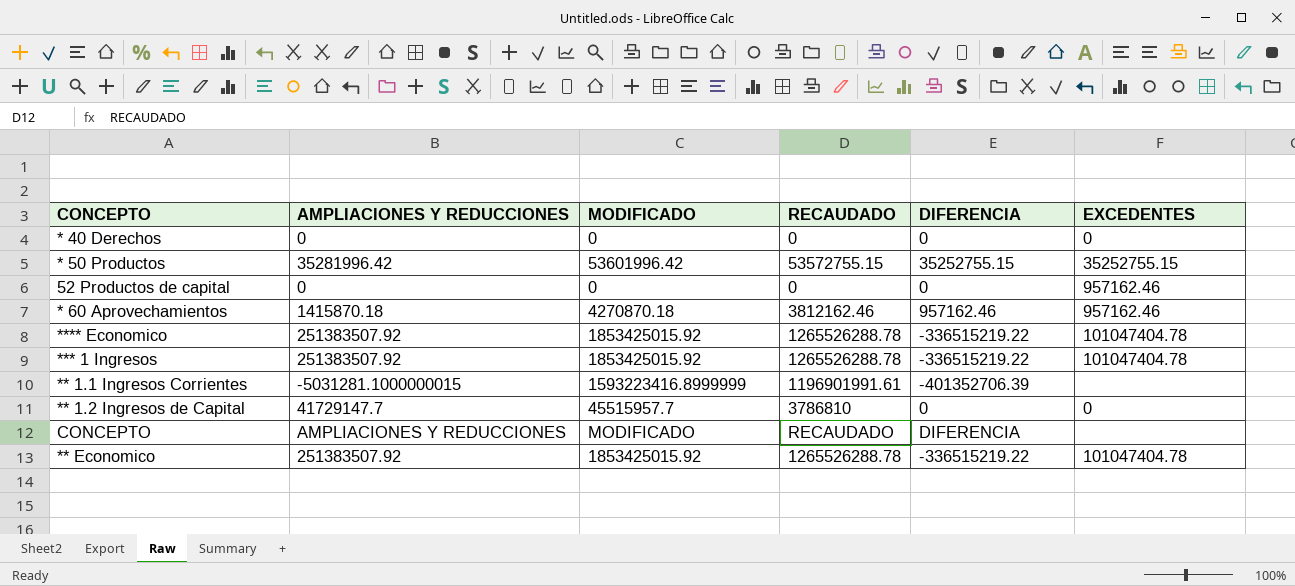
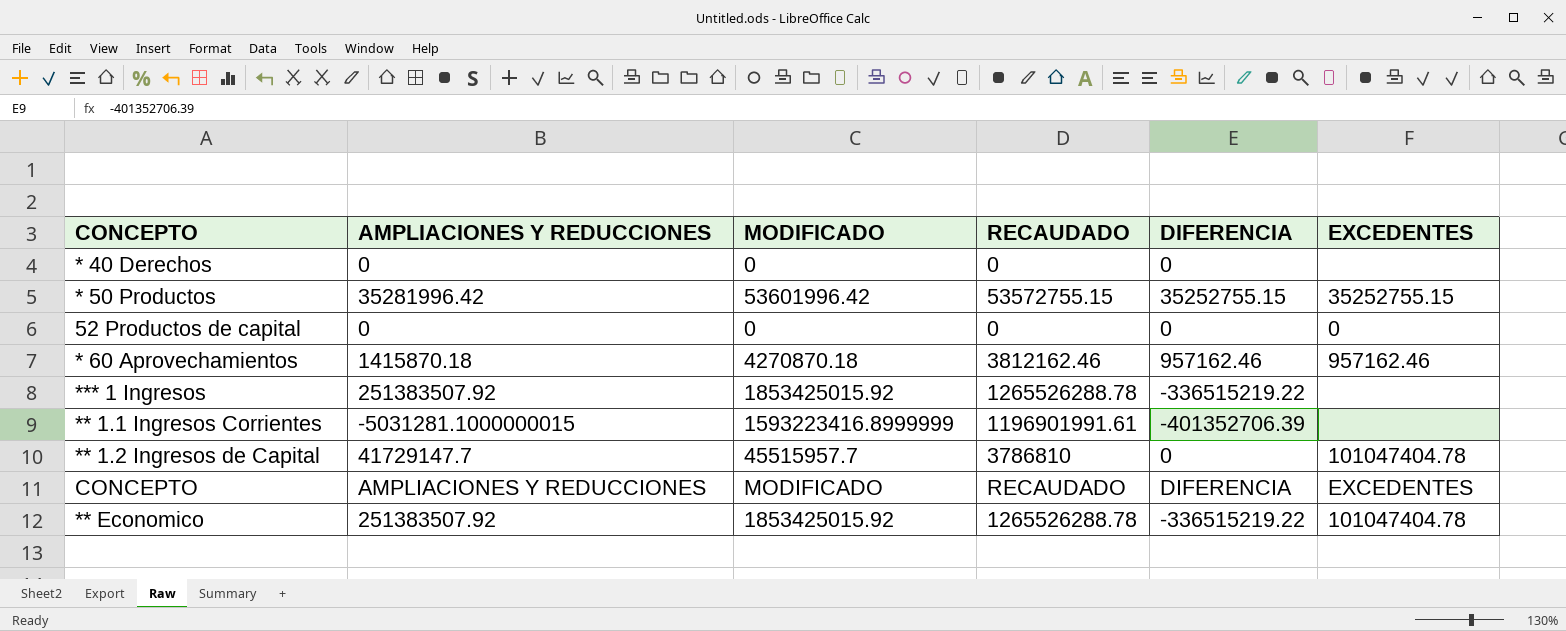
row **** Economico: 251383507.92 | 1853425015.92 | 1265526288.78 | -336515219.22 | 101047404.78 -> none
* 40 Derechos | EXCEDENTES: 0 -> none
52 Productos de capital | EXCEDENTES: 957162.46 -> 0
*** 1 Ingresos | EXCEDENTES: 101047404.78 -> none
** 1.2 Ingresos de Capital | EXCEDENTES: 0 -> 101047404.78
CONCEPTO | EXCEDENTES: none -> EXCEDENTES

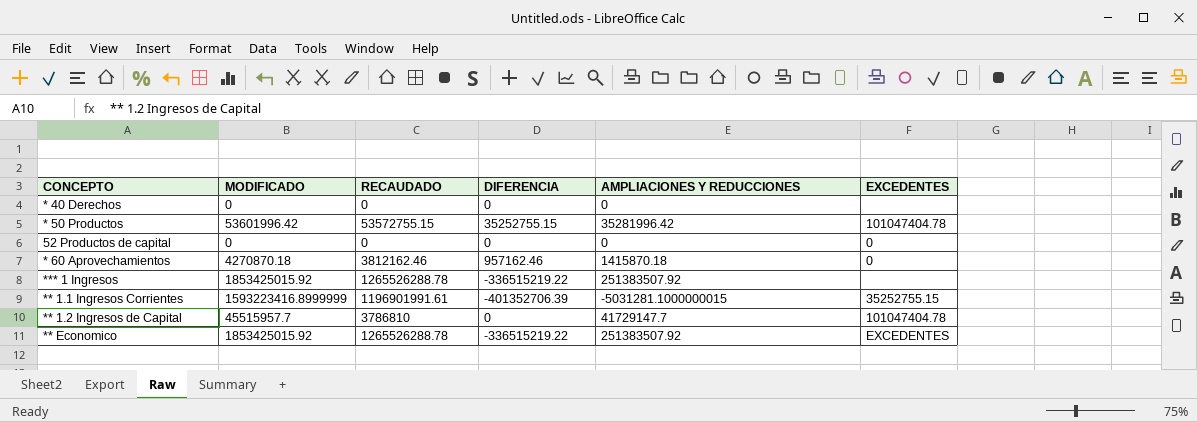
column AMPLIACIONES Y REDUCCIONES | position: 2 -> 5
row CONCEPTO: AMPLIACIONES Y REDUCCIONES | MODIFICADO | RECAUDADO | DIFERENCIA | EXCEDENTES -> none
* 50 Productos | EXCEDENTES: 35252755.15 -> 101047404.78
* 60 Aprovechamientos | EXCEDENTES: 957162.46 -> 0
** 1.1 Ingresos Corrientes | EXCEDENTES: none -> 35252755.15
** Economico | EXCEDENTES: 101047404.78 -> EXCEDENTES

